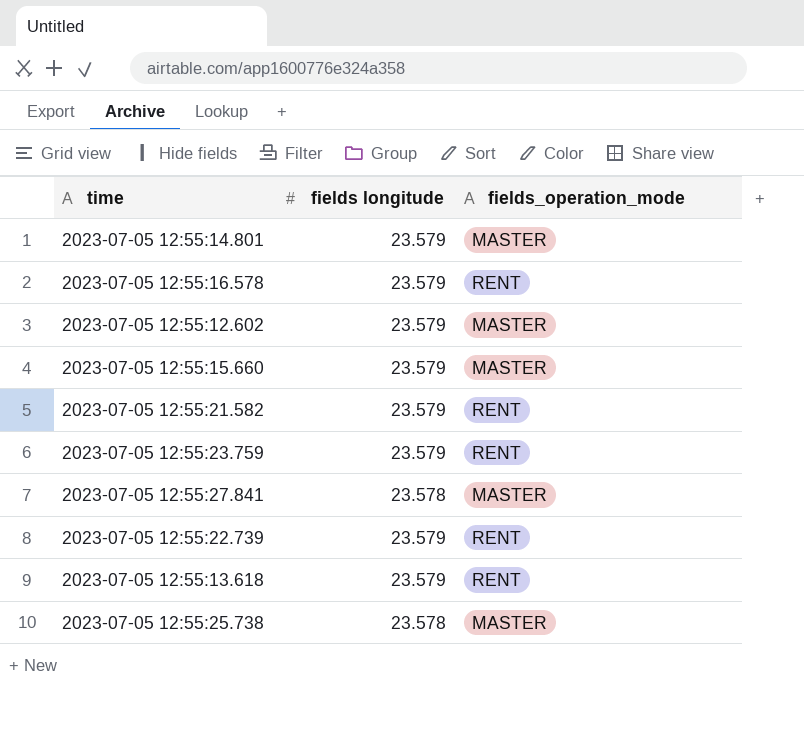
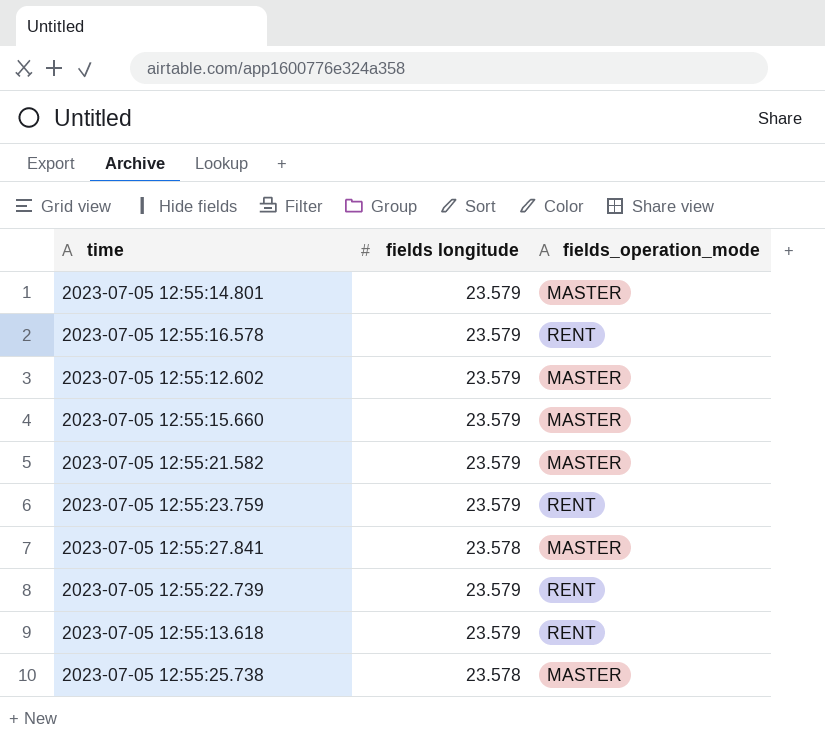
2023-07-05 12:55:21.582 | fields_operation_mode: RENT -> MASTER

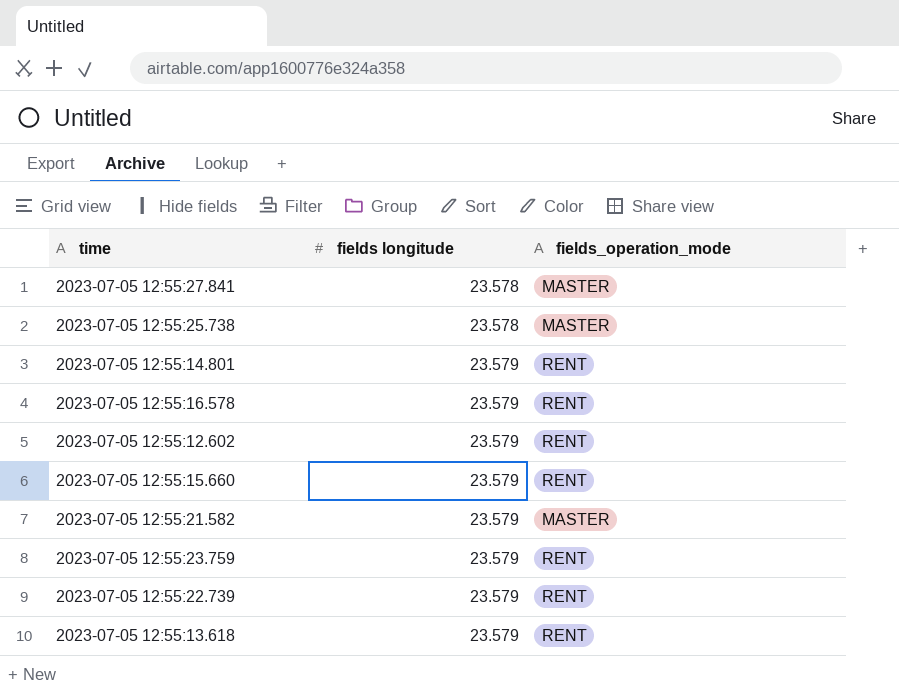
row order: none -> fields longitude ascending
2023-07-05 12:55:14.801 | fields_operation_mode: MASTER -> RENT
2023-07-05 12:55:12.602 | fields_operation_mode: MASTER -> RENT
2023-07-05 12:55:15.660 | fields_operation_mode: MASTER -> RENT

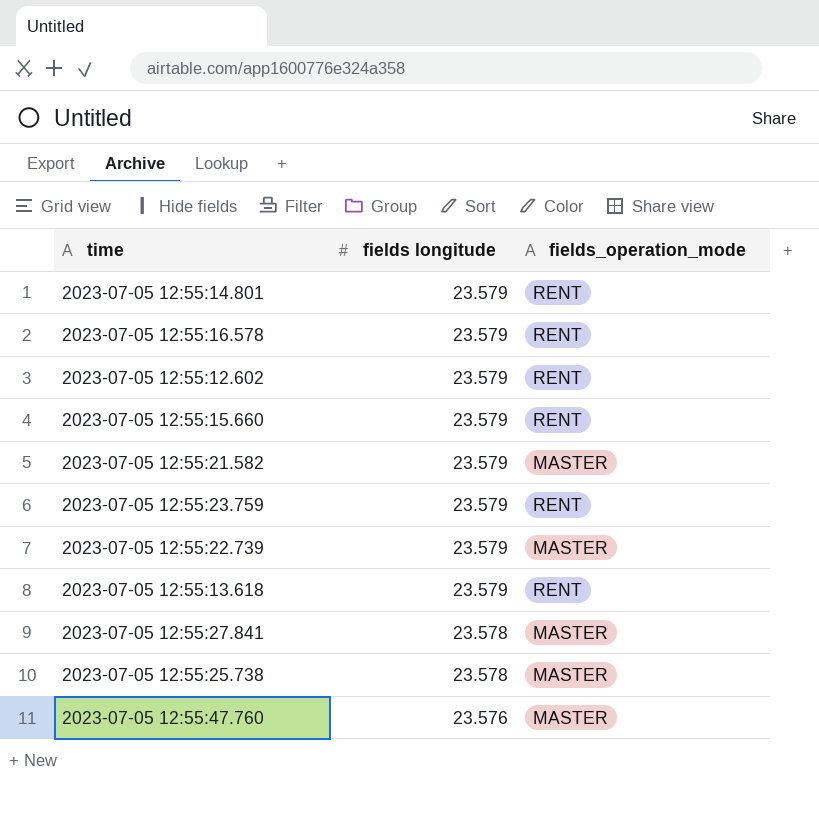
row order: fields longitude ascending -> fields longitude descending
2023-07-05 12:55:22.739 | fields_operation_mode: RENT -> MASTER
row 2023-07-05 12:55:47.760: none -> 23.576 | MASTER

